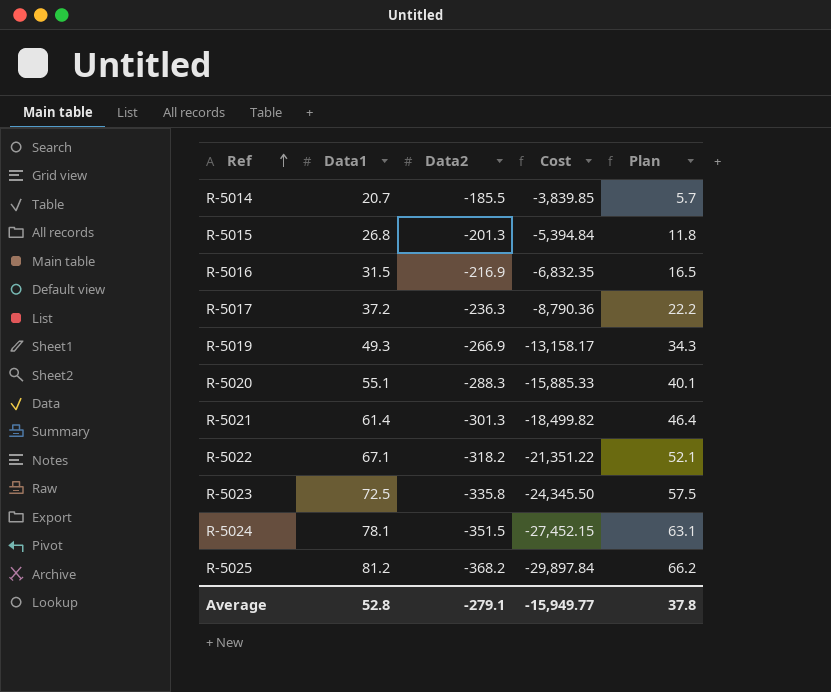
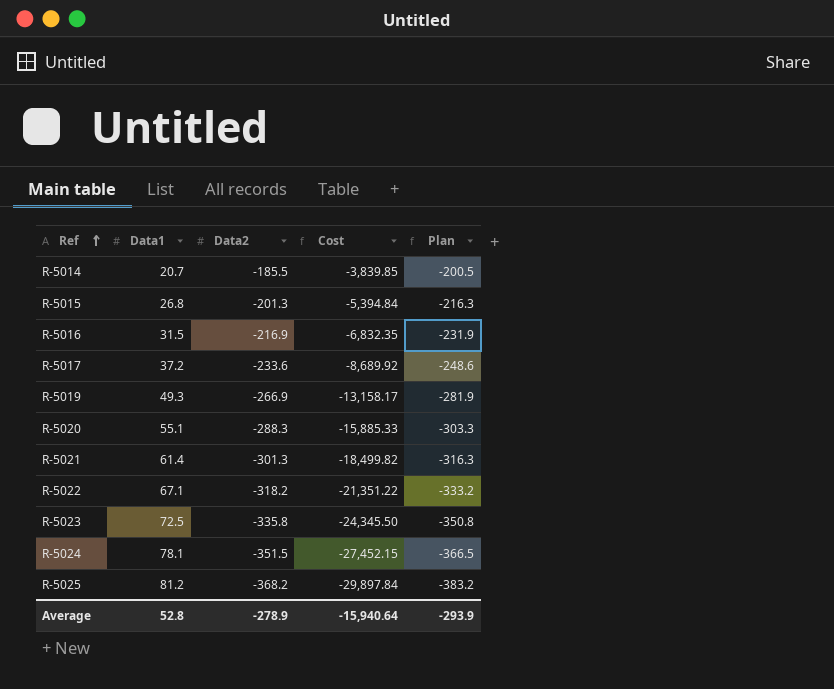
column Plan | formula: [Data1] - 15 -> [Data2] - 15
R-5017 | Data2: -236.3 -> -233.6
R-5017 | Cost: -8,790.36 -> -8,689.92
Average | Data2: -279.1 -> -278.9
Average | Cost: -15,949.77 -> -15,940.64
Average | Plan: 37.8 -> -293.9

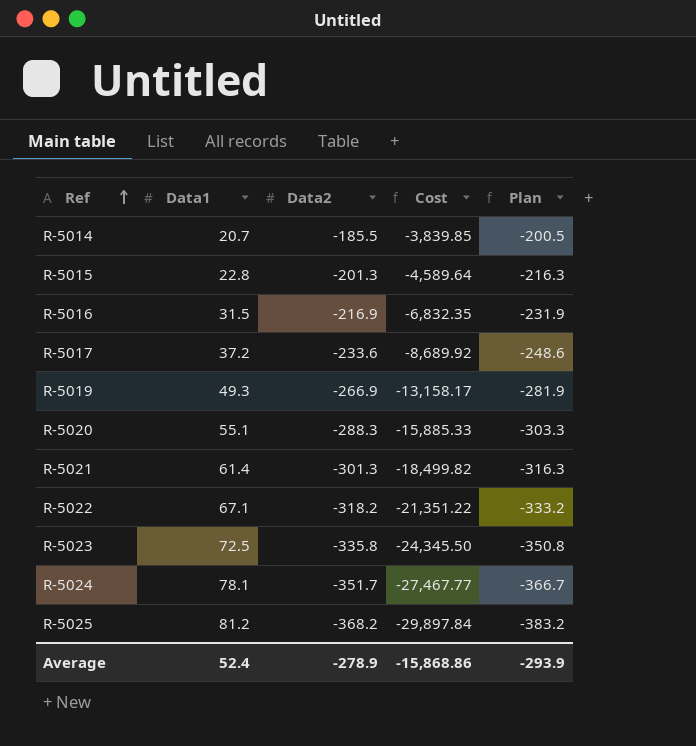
R-5015 | Data1: 26.8 -> 22.8
R-5015 | Cost: -5,394.84 -> -4,589.64
R-5024 | Data2: -351.5 -> -351.7
R-5024 | Cost: -27,452.15 -> -27,467.77
R-5024 | Plan: -366.5 -> -366.7
Average | Data1: 52.8 -> 52.4
Average | Cost: -15,940.64 -> -15,868.86

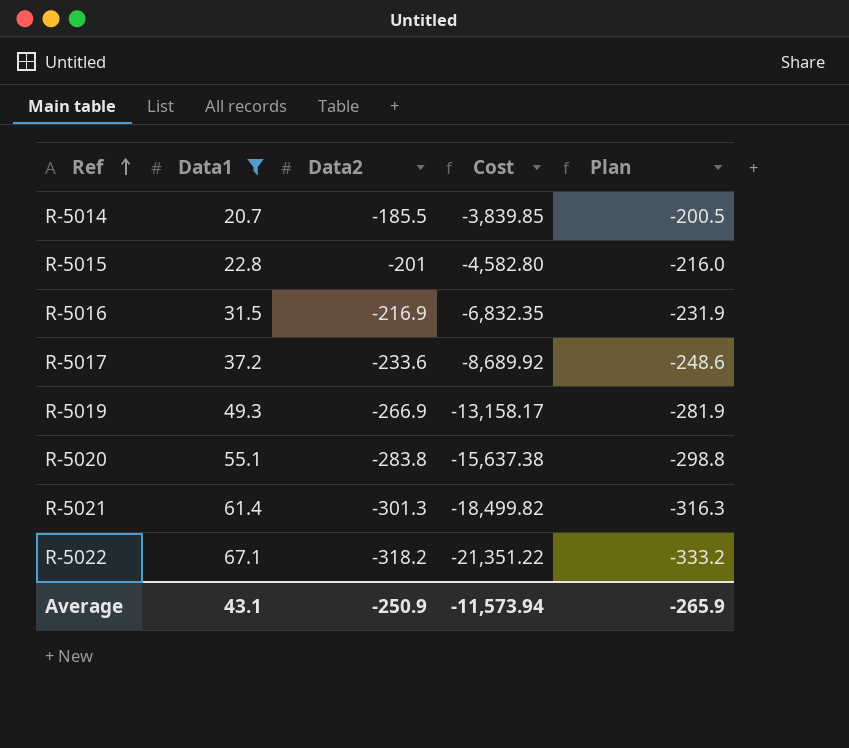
filter: none -> Data1 <= 67.1
R-5015 | Data2: -201.3 -> -201
R-5015 | Cost: -4,589.64 -> -4,582.80
R-5015 | Plan: -216.3 -> -216.0
R-5020 | Data2: -288.3 -> -283.8
R-5020 | Cost: -15,885.33 -> -15,637.38
R-5020 | Plan: -303.3 -> -298.8
Average | Data1: 52.4 -> 43.1
Average | Data2: -278.9 -> -250.9
Average | Cost: -15,868.86 -> -11,573.94
Average | Plan: -293.9 -> -265.9

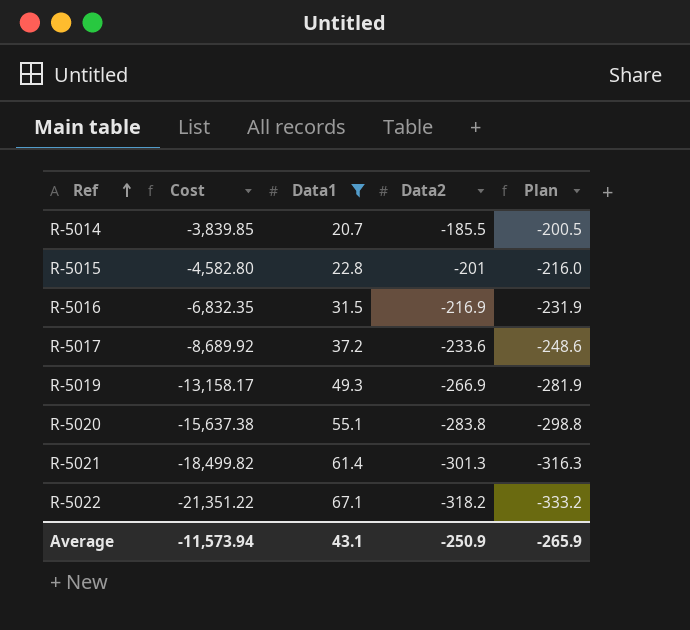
column Cost | position: 4 -> 2

